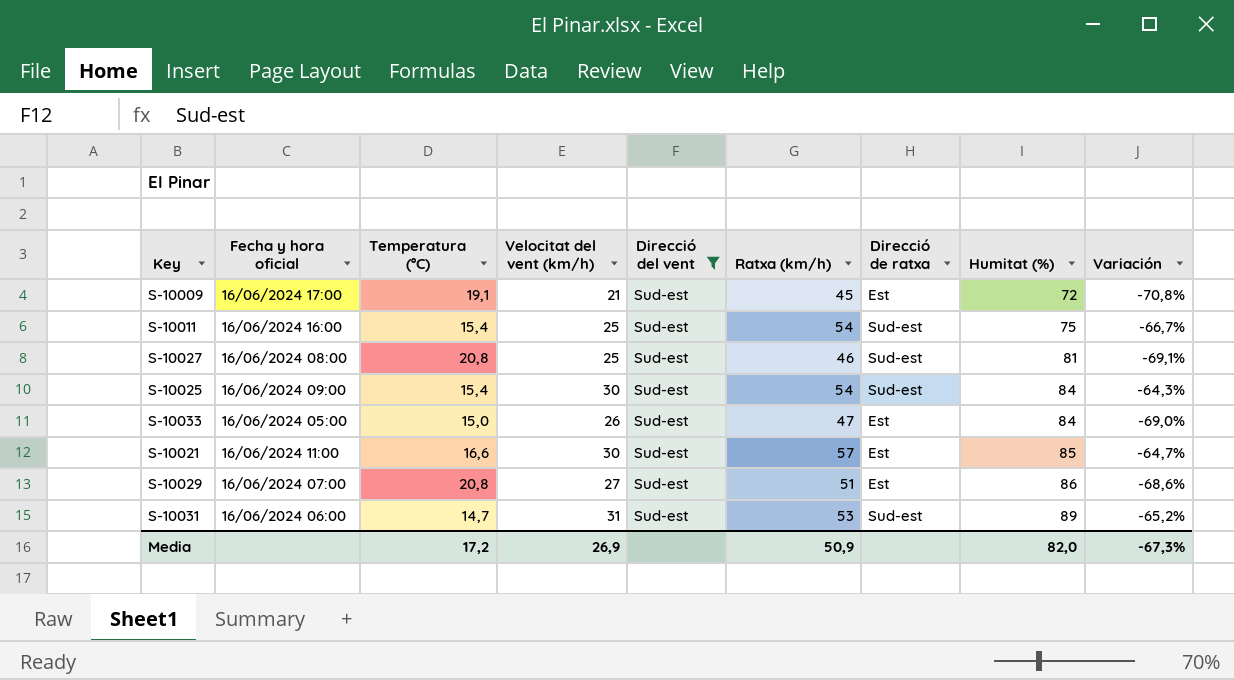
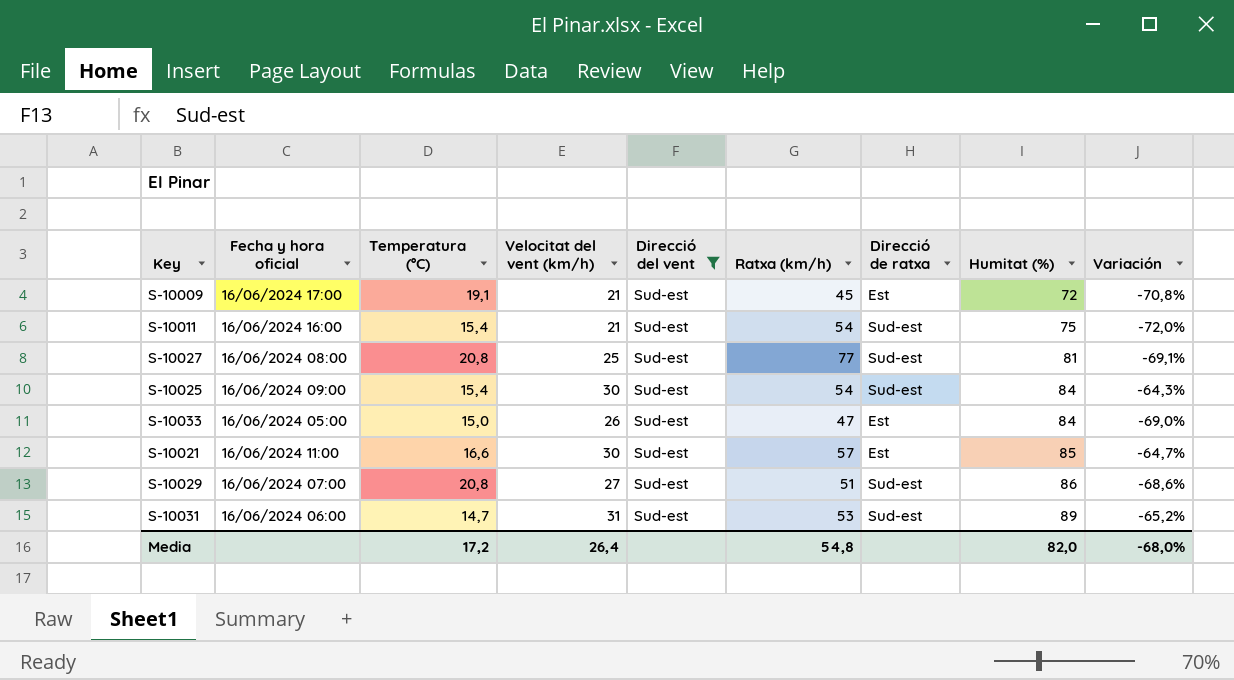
S-10011 | Velocitat del vent (km/h): 25 -> 21
S-10011 | Variación: -66,7% -> -72,0%
S-10027 | Ratxa (km/h): 46 -> 77
S-10029 | Direcció de ratxa: Est -> Sud-est
Media | Velocitat del vent (km/h): 26,9 -> 26,4
Media | Ratxa (km/h): 50,9 -> 54,8
Media | Variación: -67,3% -> -68,0%

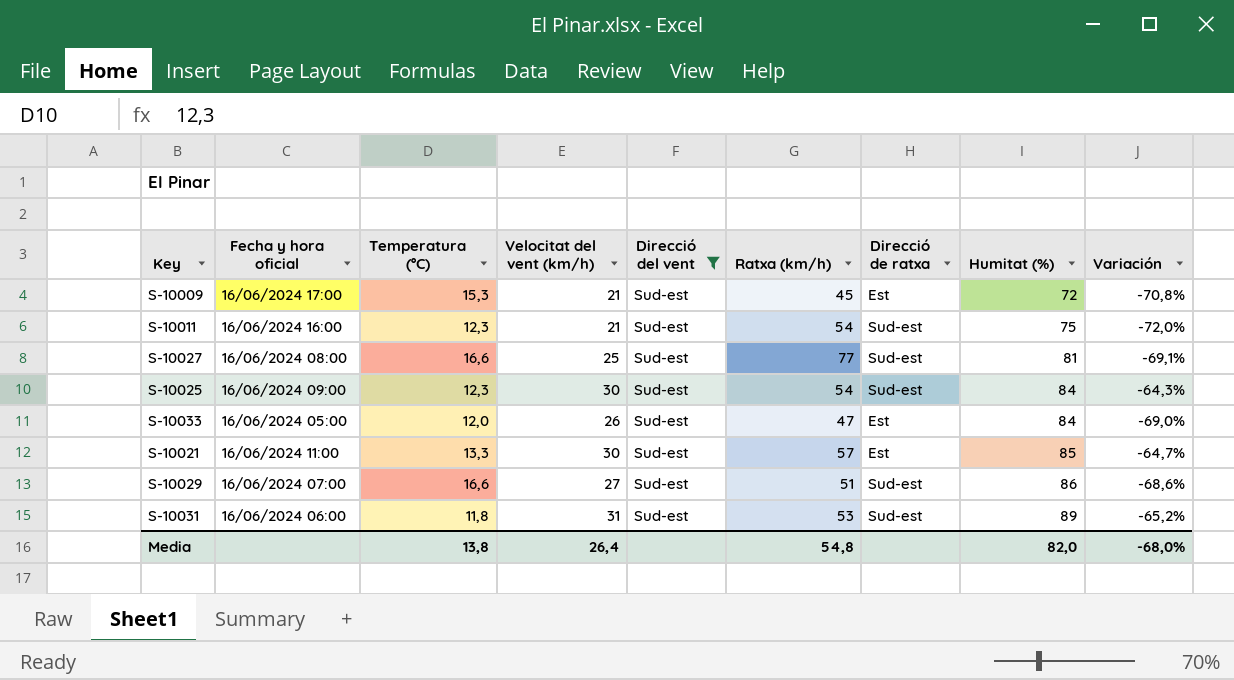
S-10009 | Temperatura (ºC): 19,1 -> 15,3
S-10011 | Temperatura (ºC): 15,4 -> 12,3
S-10027 | Temperatura (ºC): 20,8 -> 16,6
S-10025 | Temperatura (ºC): 15,4 -> 12,3
S-10033 | Temperatura (ºC): 15,0 -> 12,0
S-10021 | Temperatura (ºC): 16,6 -> 13,3
S-10029 | Temperatura (ºC): 20,8 -> 16,6
S-10031 | Temperatura (ºC): 14,7 -> 11,8
Media | Temperatura (ºC): 17,2 -> 13,8

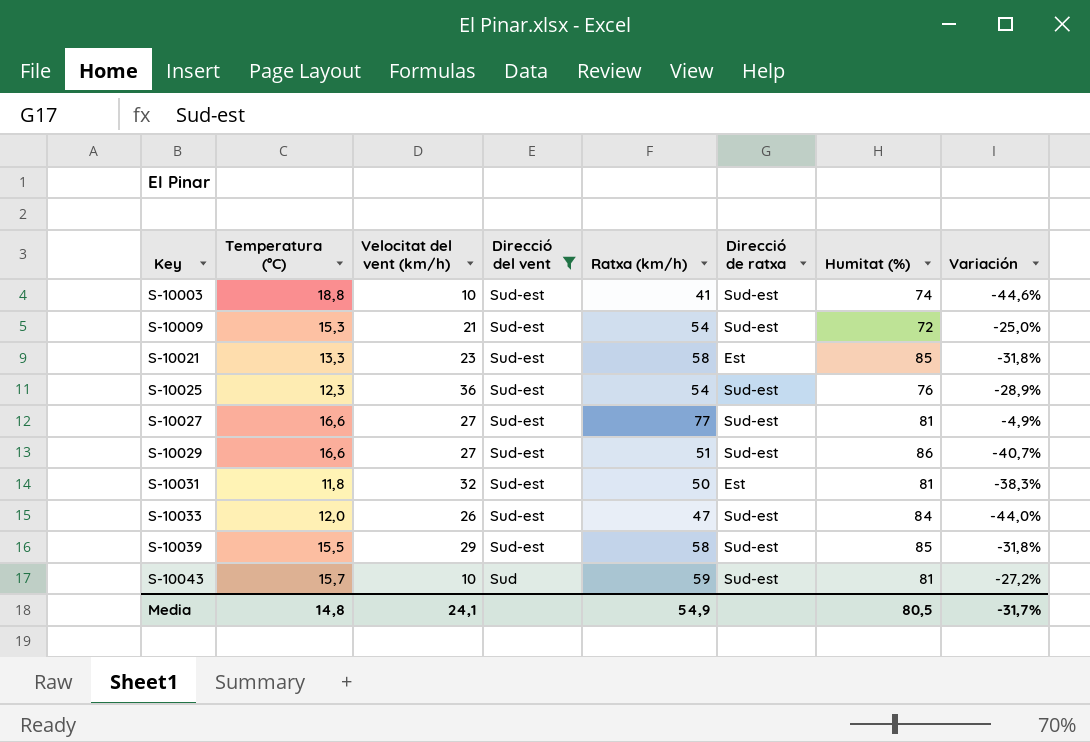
row order: Humitat (%) ascending -> Key ascending
column Fecha y hora oficial | position: 2 -> none
column Variación | formula: ([Velocitat del vent (km/h)] - [Humitat (%)]) / [Humitat (%)] -> ([Ratxa (km/h)] - [Humitat (%)]) / [Humitat (%)]
row S-10011: 16/06/2024 16:00 | 12,3 | 21 | Sud-est | 54 | Sud-est | 75 | -72,0% -> none
row S-10003: none -> 18,8 | 10 | Sud-est | 41 | Sud-est | 74 | -44,6%
S-10009 | Ratxa (km/h): 45 -> 54
S-10009 | Direcció de ratxa: Est -> Sud-est
S-10021 | Velocitat del vent (km/h): 30 -> 23
S-10021 | Ratxa (km/h): 57 -> 58
S-10025 | Velocitat del vent (km/h): 30 -> 36
S-10025 | Humitat (%): 84 -> 76
S-10027 | Velocitat del vent (km/h): 25 -> 27
S-10031 | Velocitat del vent (km/h): 31 -> 32
S-10031 | Ratxa (km/h): 53 -> 50
S-10031 | Direcció de ratxa: Sud-est -> Est
S-10031 | Humitat (%): 89 -> 81
S-10033 | Direcció de ratxa: Est -> Sud-est
row S-10039: none -> 15,5 | 29 | Sud-est | 58 | Sud-est | 85 | -31,8%
row S-10043: none -> 15,7 | 10 | Sud | 59 | Sud-est | 81 | -27,2%
Media | Temperatura (ºC): 13,8 -> 14,8
Media | Velocitat del vent (km/h): 26,4 -> 24,1
Media | Ratxa (km/h): 54,8 -> 54,9
Media | Humitat (%): 82,0 -> 80,5
Media | Variación: -68,0% -> -31,7%

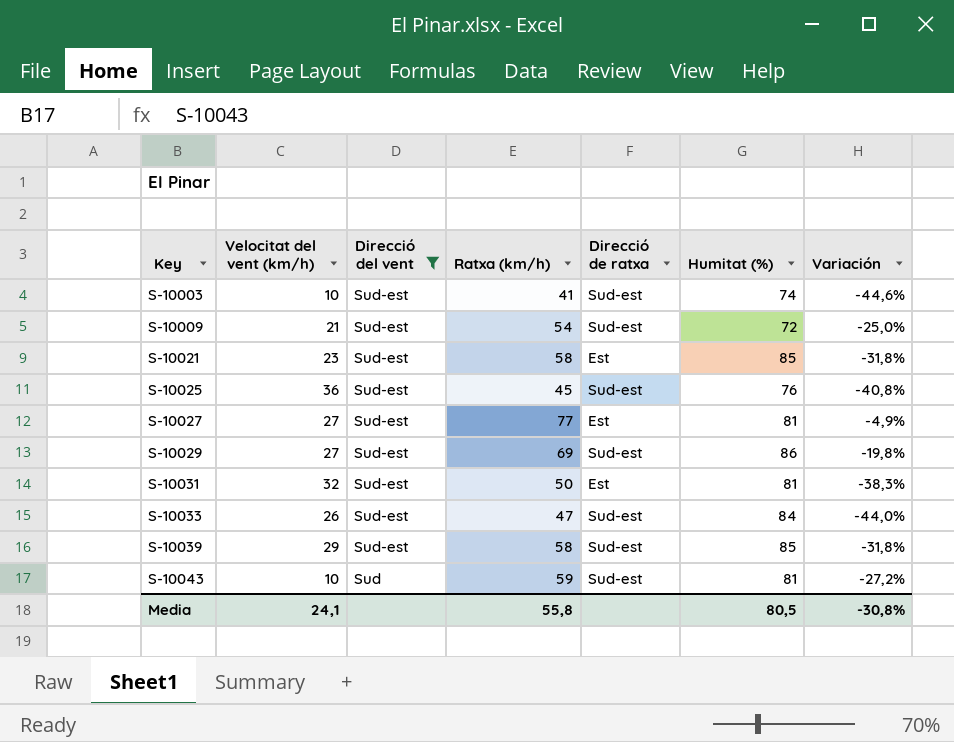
column Temperatura (ºC) | position: 2 -> none
S-10025 | Ratxa (km/h): 54 -> 45
S-10025 | Variación: -28,9% -> -40,8%
S-10027 | Direcció de ratxa: Sud-est -> Est
S-10029 | Ratxa (km/h): 51 -> 69
S-10029 | Variación: -40,7% -> -19,8%
Media | Ratxa (km/h): 54,9 -> 55,8
Media | Variación: -31,7% -> -30,8%

